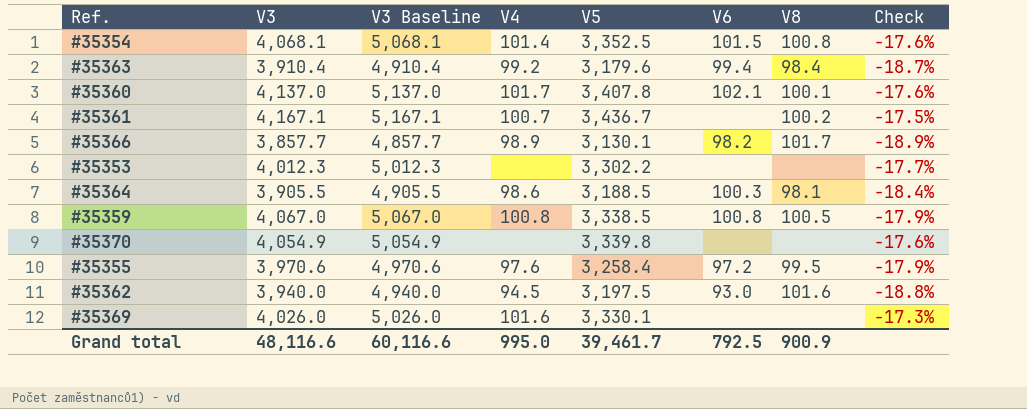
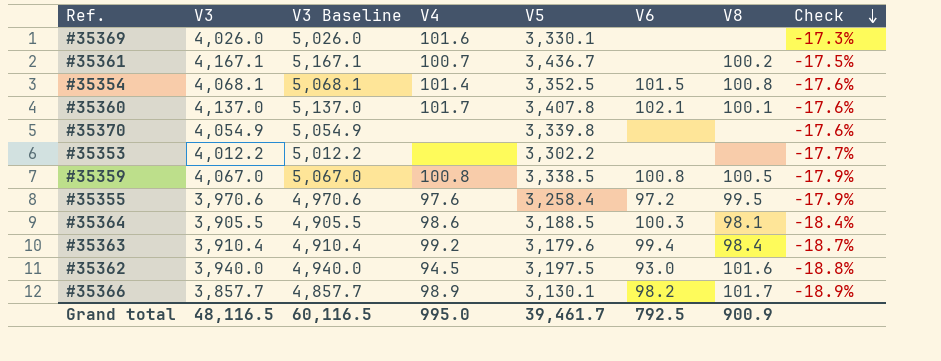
row order: none -> Check descending
#35353 | V3: 4,012.3 -> 4,012.2
#35353 | V3 Baseline: 5,012.3 -> 5,012.2
Grand total | V3: 48,116.6 -> 48,116.5
Grand total | V3 Baseline: 60,116.6 -> 60,116.5

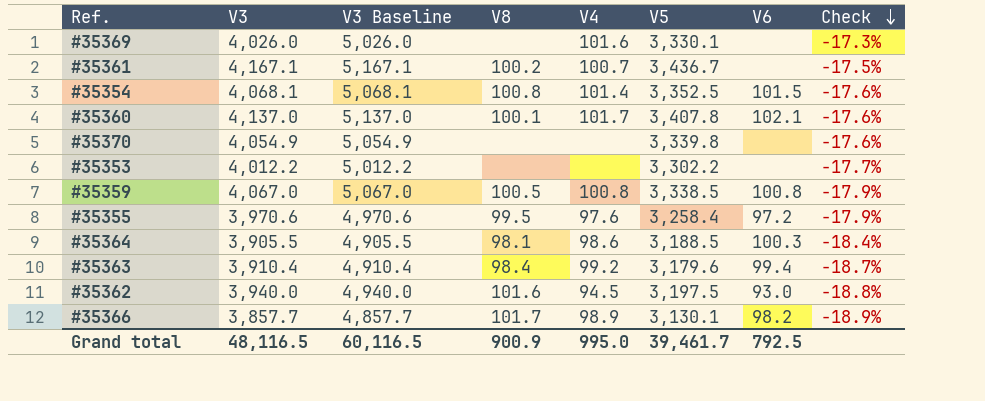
column V8 | position: 7 -> 4

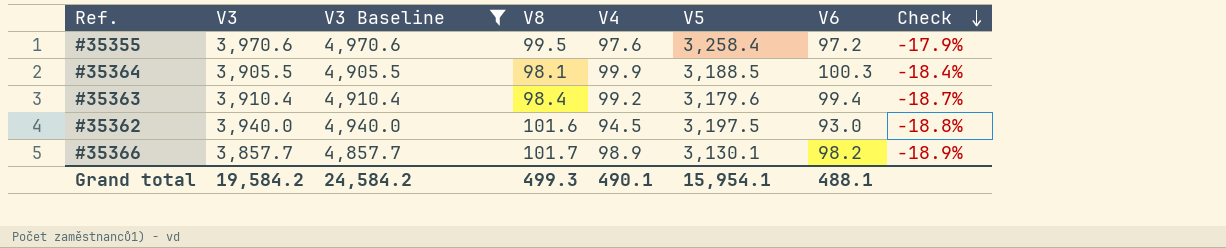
filter: none -> V3 Baseline <= 4,970.6
#35364 | V4: 98.6 -> 99.9
Grand total | V3: 48,116.5 -> 19,584.2
Grand total | V3 Baseline: 60,116.5 -> 24,584.2
Grand total | V8: 900.9 -> 499.3
Grand total | V4: 995.0 -> 490.1
Grand total | V5: 39,461.7 -> 15,954.1
Grand total | V6: 792.5 -> 488.1

